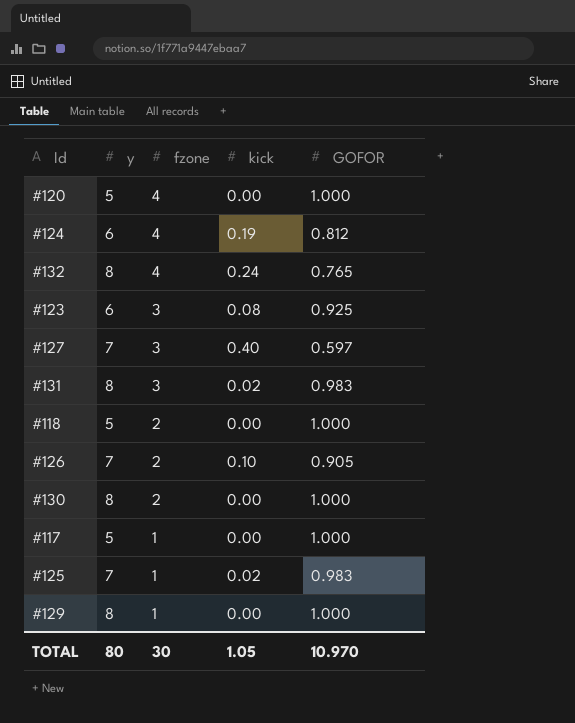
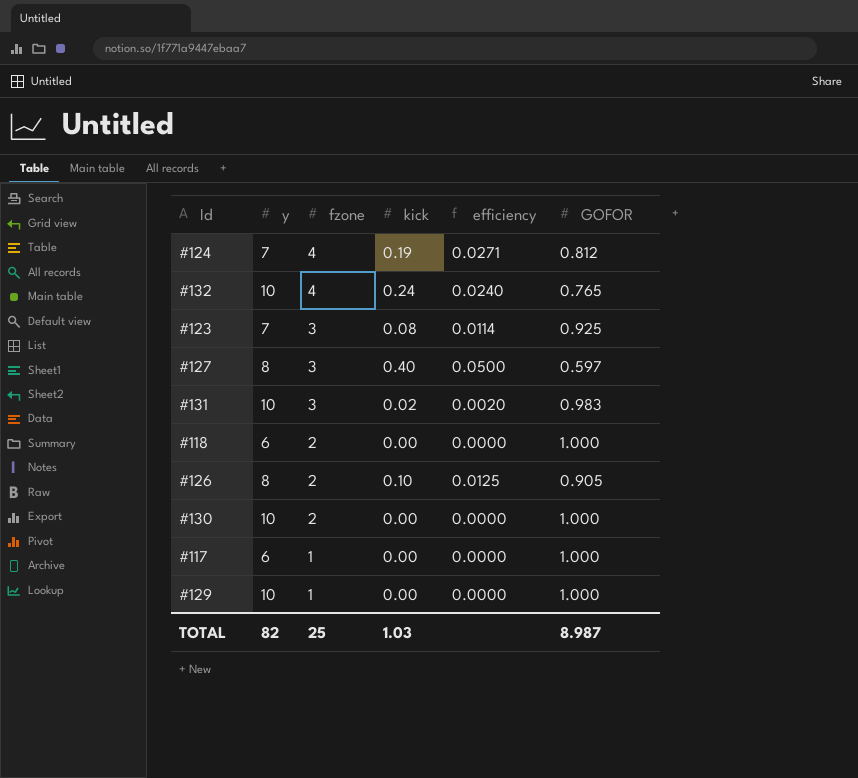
column efficiency | formula: none -> [kick] / [y]
row #120: 5 | 4 | 0.00 | 1.000 -> none
row #125: 7 | 1 | 0.02 | 0.983 -> none
#124 | y: 6 -> 7
#132 | y: 8 -> 10
#123 | y: 6 -> 7
#127 | y: 7 -> 8
#131 | y: 8 -> 10
#118 | y: 5 -> 6
#126 | y: 7 -> 8
#130 | y: 8 -> 10
#117 | y: 5 -> 6
#129 | y: 8 -> 10
TOTAL | y: 80 -> 82
TOTAL | fzone: 30 -> 25
TOTAL | kick: 1.05 -> 1.03
TOTAL | GOFOR: 10.970 -> 8.987

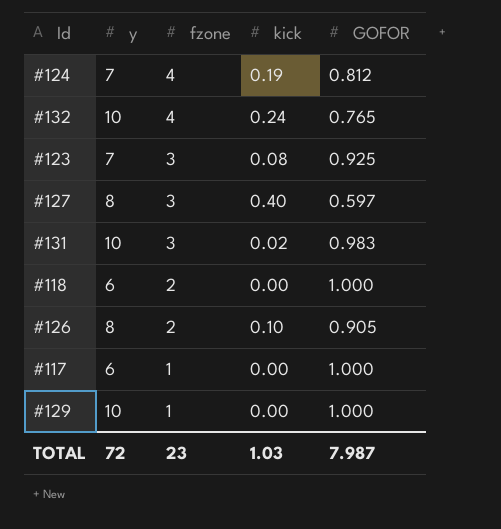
column efficiency | formula: [kick] / [y] -> none
row #130: 10 | 2 | 0.00 | 0.0000 | 1.000 -> none
TOTAL | y: 82 -> 72
TOTAL | fzone: 25 -> 23
TOTAL | GOFOR: 8.987 -> 7.987

